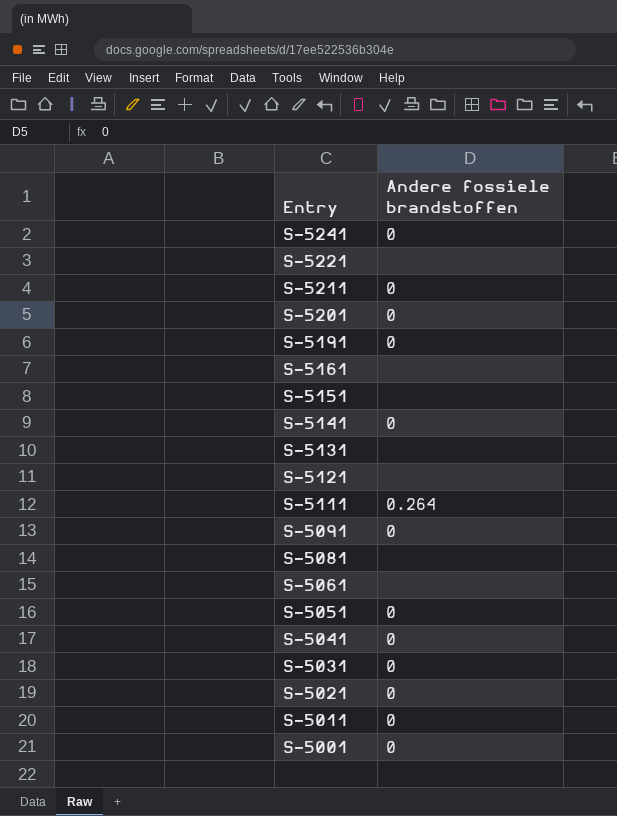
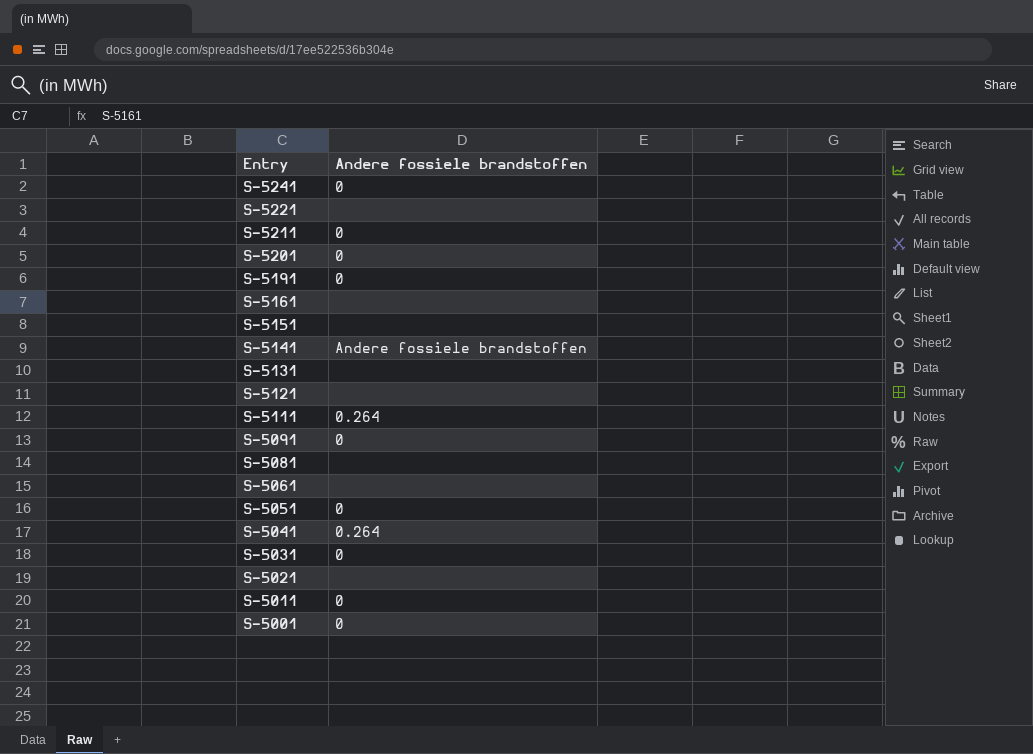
S-5141 | Andere fossiele brandstoffen: 0 -> Andere fossiele brandstoffen
S-5041 | Andere fossiele brandstoffen: 0 -> 0.264
S-5021 | Andere fossiele brandstoffen: 0 -> none

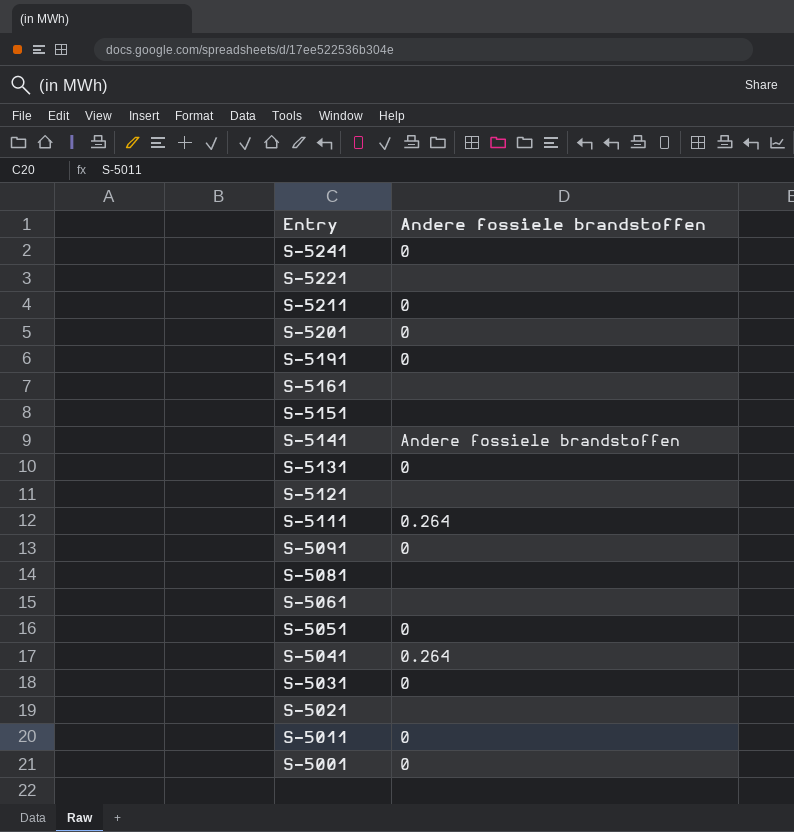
S-5131 | Andere fossiele brandstoffen: none -> 0

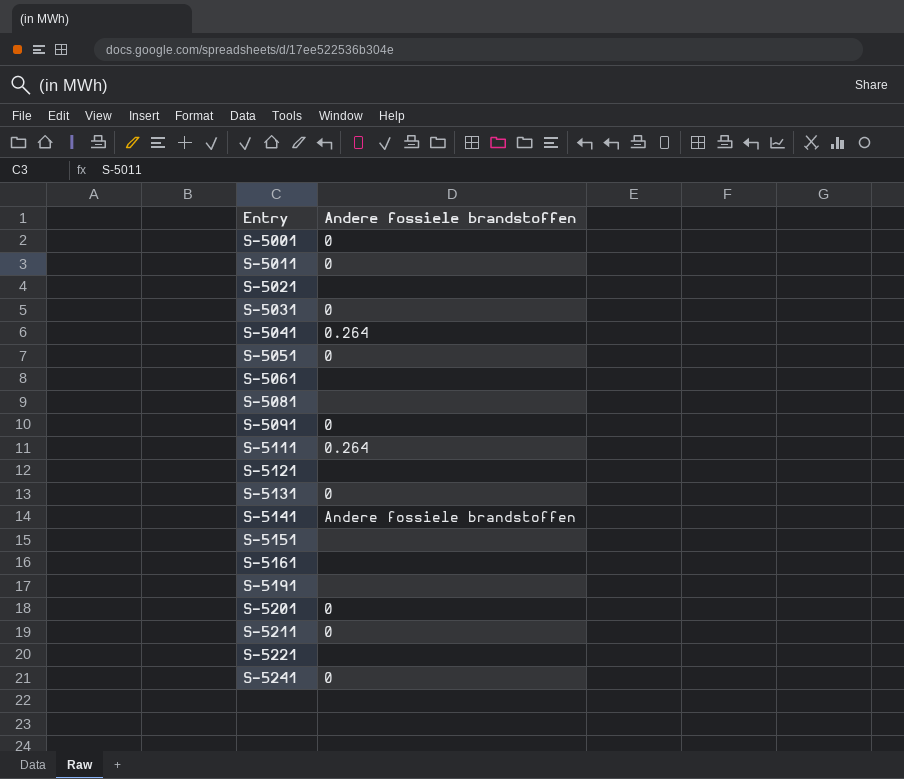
row order: Entry descending -> Entry ascending
S-5191 | Andere fossiele brandstoffen: 0 -> none

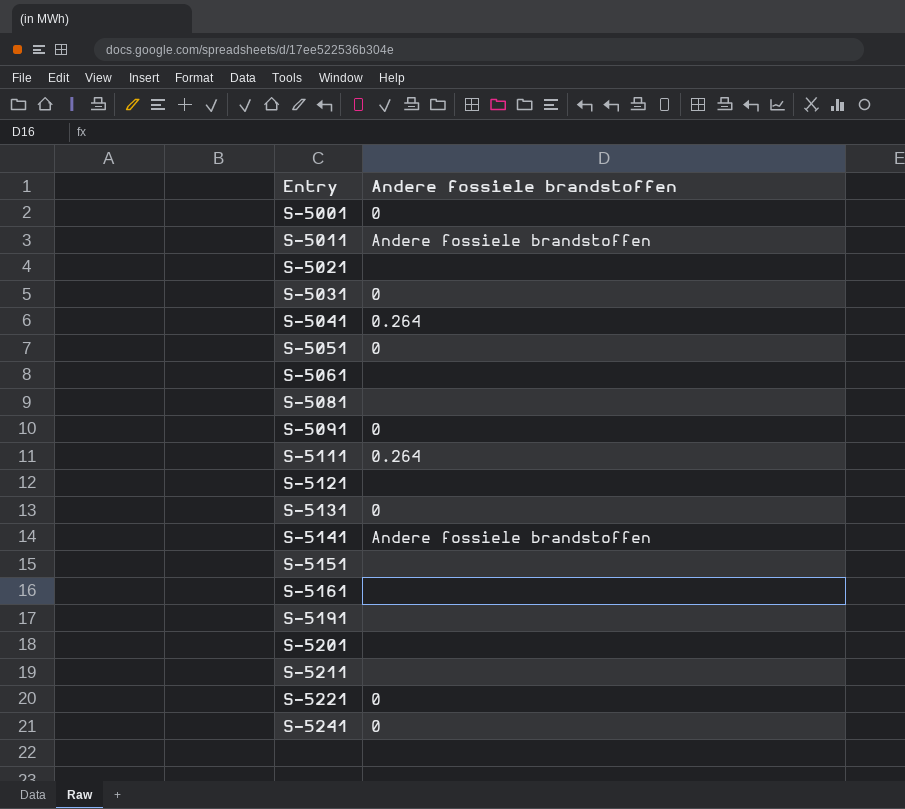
S-5011 | Andere fossiele brandstoffen: 0 -> Andere fossiele brandstoffen
S-5201 | Andere fossiele brandstoffen: 0 -> none
S-5211 | Andere fossiele brandstoffen: 0 -> none
S-5221 | Andere fossiele brandstoffen: none -> 0

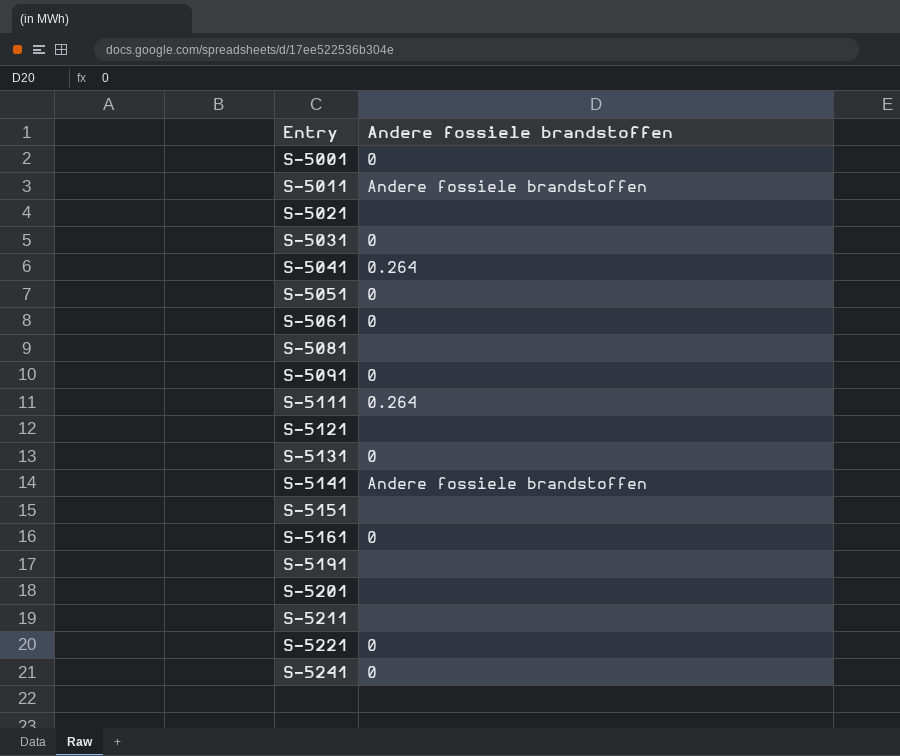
S-5061 | Andere fossiele brandstoffen: none -> 0
S-5161 | Andere fossiele brandstoffen: none -> 0

